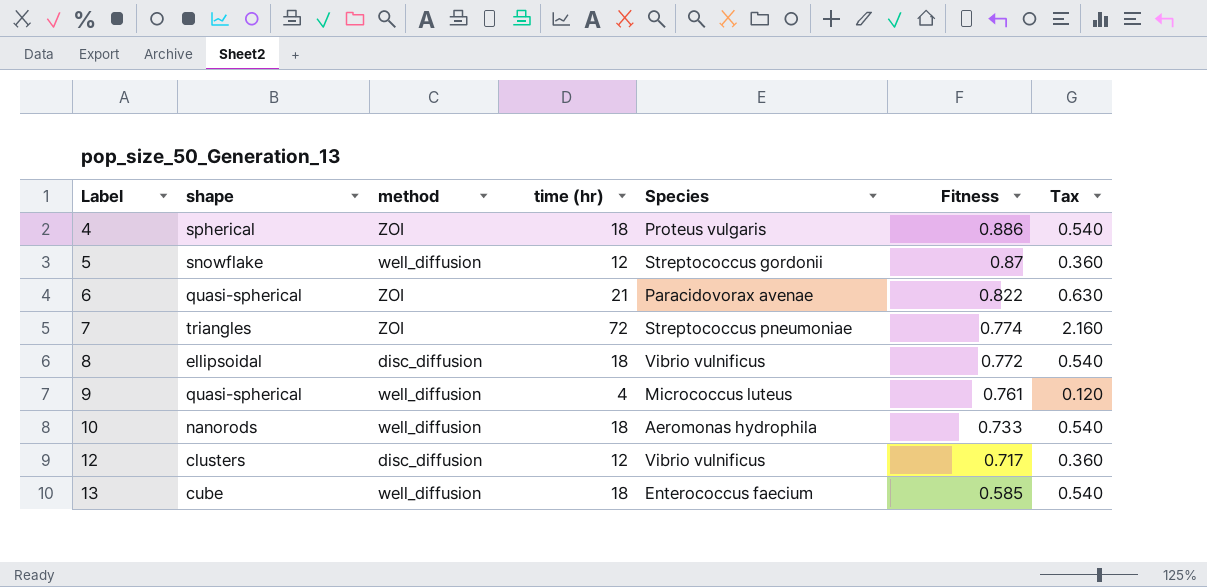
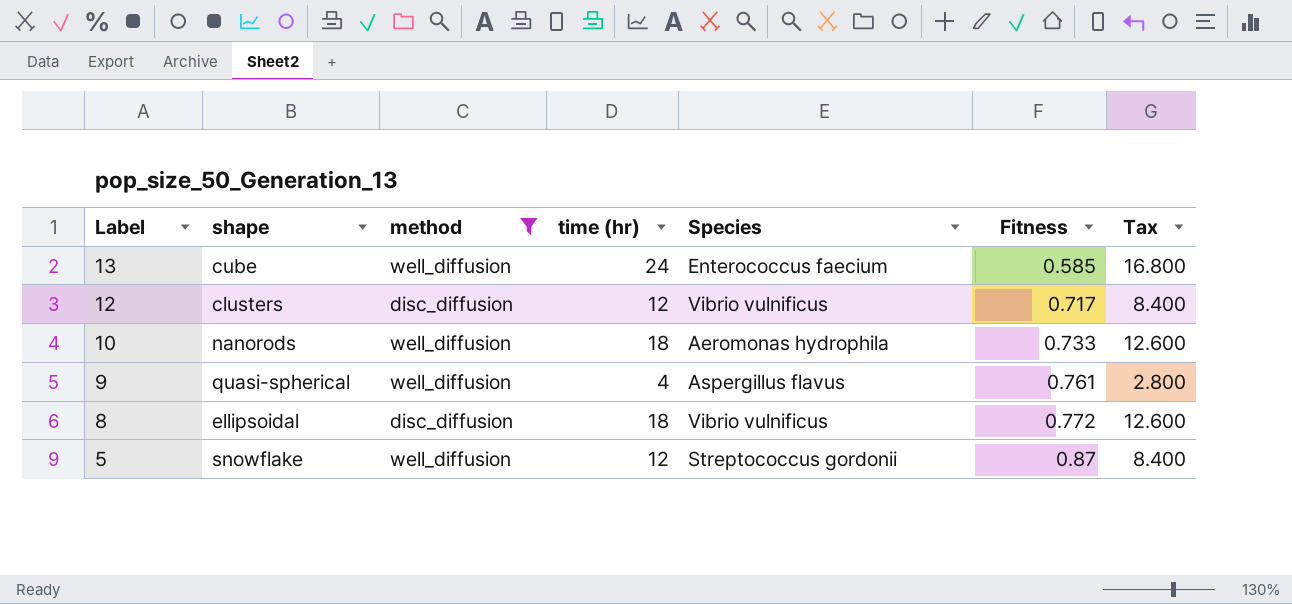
filter: none -> method != ZOI
row order: Label ascending -> Label descending
column Tax | formula: [time (hr)] * 0.03 -> [time (hr)] * 0.7
13 | time (hr): 18 -> 24
9 | Species: Micrococcus luteus -> Aspergillus flavus

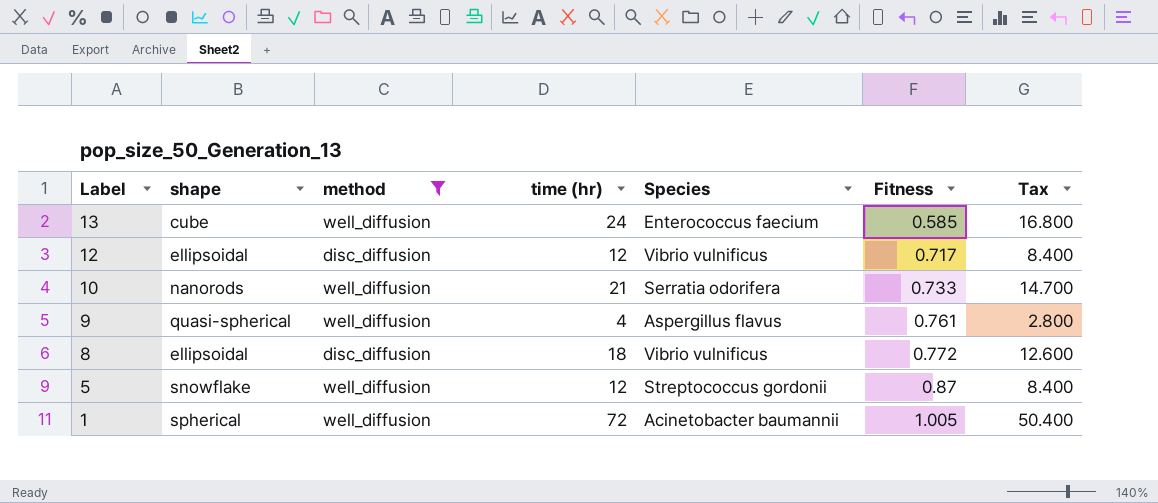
12 | shape: clusters -> ellipsoidal
10 | time (hr): 18 -> 21
10 | Species: Aeromonas hydrophila -> Serratia odorifera
10 | Tax: 12.600 -> 14.700
row 1: none -> spherical | well_diffusion | 72 | Acinetobacter baumannii | 1.005 | 50.400

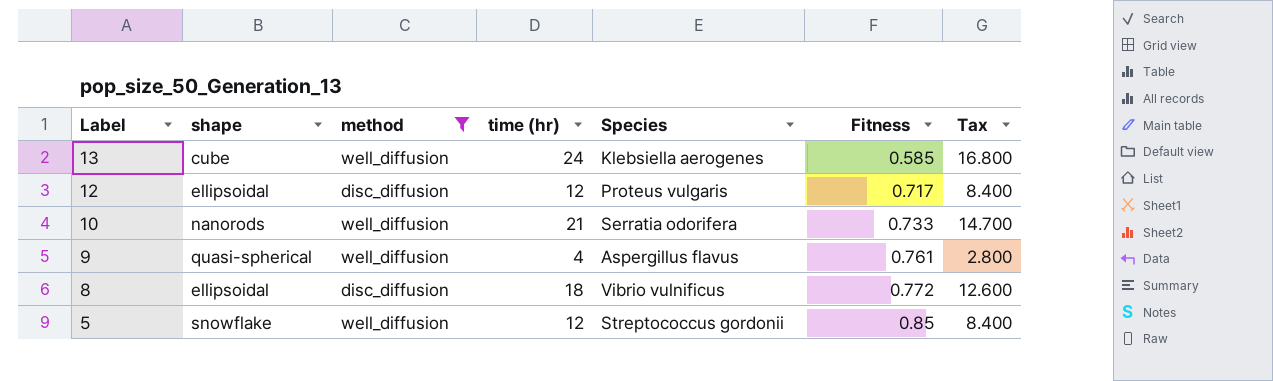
row 1: spherical | well_diffusion | 72 | Acinetobacter baumannii | 1.005 | 50.400 -> none
13 | Species: Enterococcus faecium -> Klebsiella aerogenes
12 | Species: Vibrio vulnificus -> Proteus vulgaris
5 | Fitness: 0.87 -> 0.85

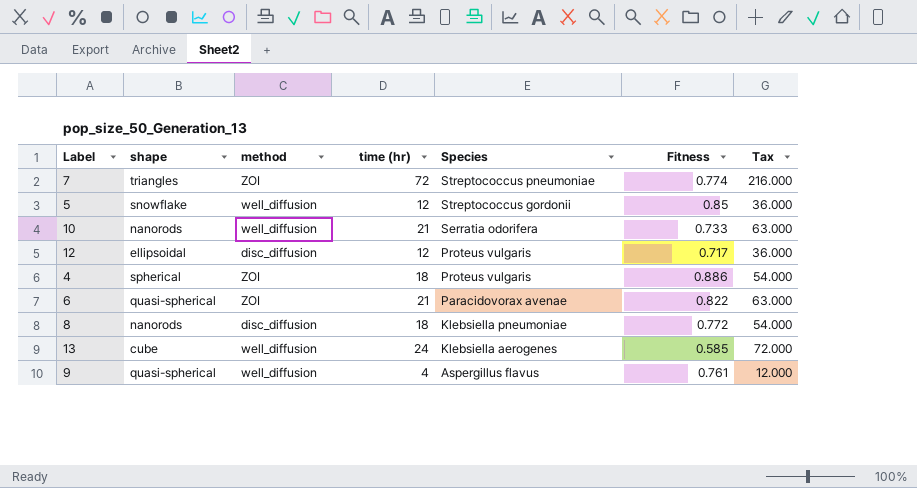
filter: method != ZOI -> none
row order: Label descending -> Species descending
column Tax | formula: [time (hr)] * 0.7 -> [time (hr)] * 3
8 | shape: ellipsoidal -> nanorods
8 | Species: Vibrio vulnificus -> Klebsiella pneumoniae

